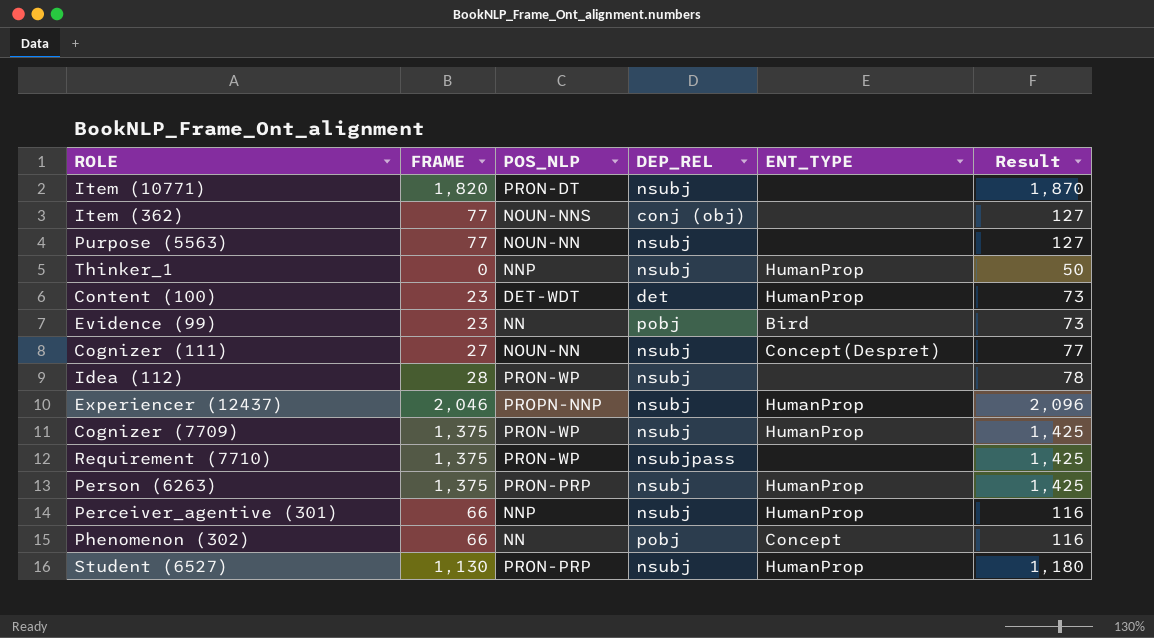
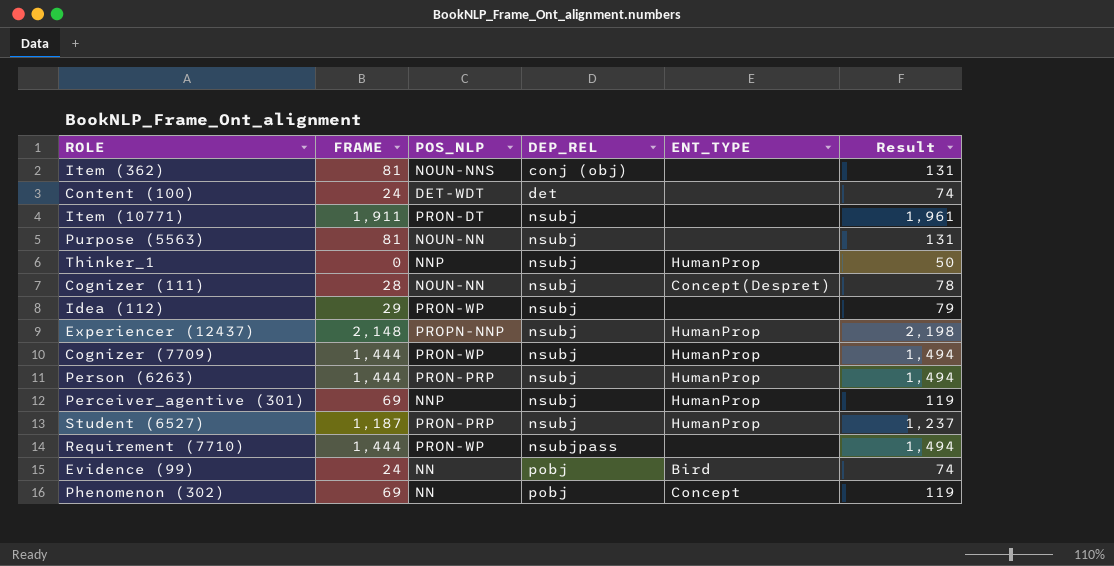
row order: none -> DEP_REL ascending
Item (362) | FRAME: 77 -> 81
Item (362) | Result: 127 -> 131
Content (100) | FRAME: 23 -> 24
Content (100) | ENT_TYPE: HumanProp -> none
Content (100) | Result: 73 -> 74
Item (10771) | FRAME: 1,820 -> 1,911
Item (10771) | Result: 1,870 -> 1,961
Purpose (5563) | FRAME: 77 -> 81
Purpose (5563) | Result: 127 -> 131
Cognizer (111) | FRAME: 27 -> 28
Cognizer (111) | Result: 77 -> 78
Idea (112) | FRAME: 28 -> 29
Idea (112) | Result: 78 -> 79
Experiencer (12437) | FRAME: 2,046 -> 2,148
Experiencer (12437) | Result: 2,096 -> 2,198
Cognizer (7709) | FRAME: 1,375 -> 1,444
Cognizer (7709) | Result: 1,425 -> 1,494
Person (6263) | FRAME: 1,375 -> 1,444
Person (6263) | Result: 1,425 -> 1,494
Perceiver_agentive (301) | FRAME: 66 -> 69
Perceiver_agentive (301) | Result: 116 -> 119
Student (6527) | FRAME: 1,130 -> 1,187
Student (6527) | Result: 1,180 -> 1,237
Requirement (7710) | FRAME: 1,375 -> 1,444
Requirement (7710) | Result: 1,425 -> 1,494
Evidence (99) | FRAME: 23 -> 24
Evidence (99) | Result: 73 -> 74
Phenomenon (302) | FRAME: 66 -> 69
Phenomenon (302) | Result: 116 -> 119

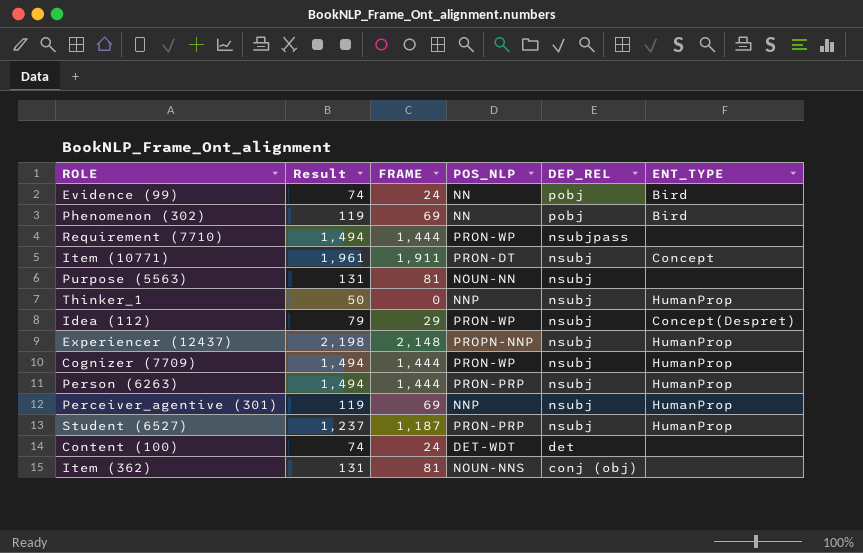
row order: DEP_REL ascending -> DEP_REL descending
column Result | position: 6 -> 2
row Cognizer (111): 28 | NOUN-NN | nsubj | Concept(Despret) | 78 -> none
Phenomenon (302) | ENT_TYPE: Concept -> Bird
Item (10771) | ENT_TYPE: none -> Concept
Idea (112) | ENT_TYPE: none -> Concept(Despret)

